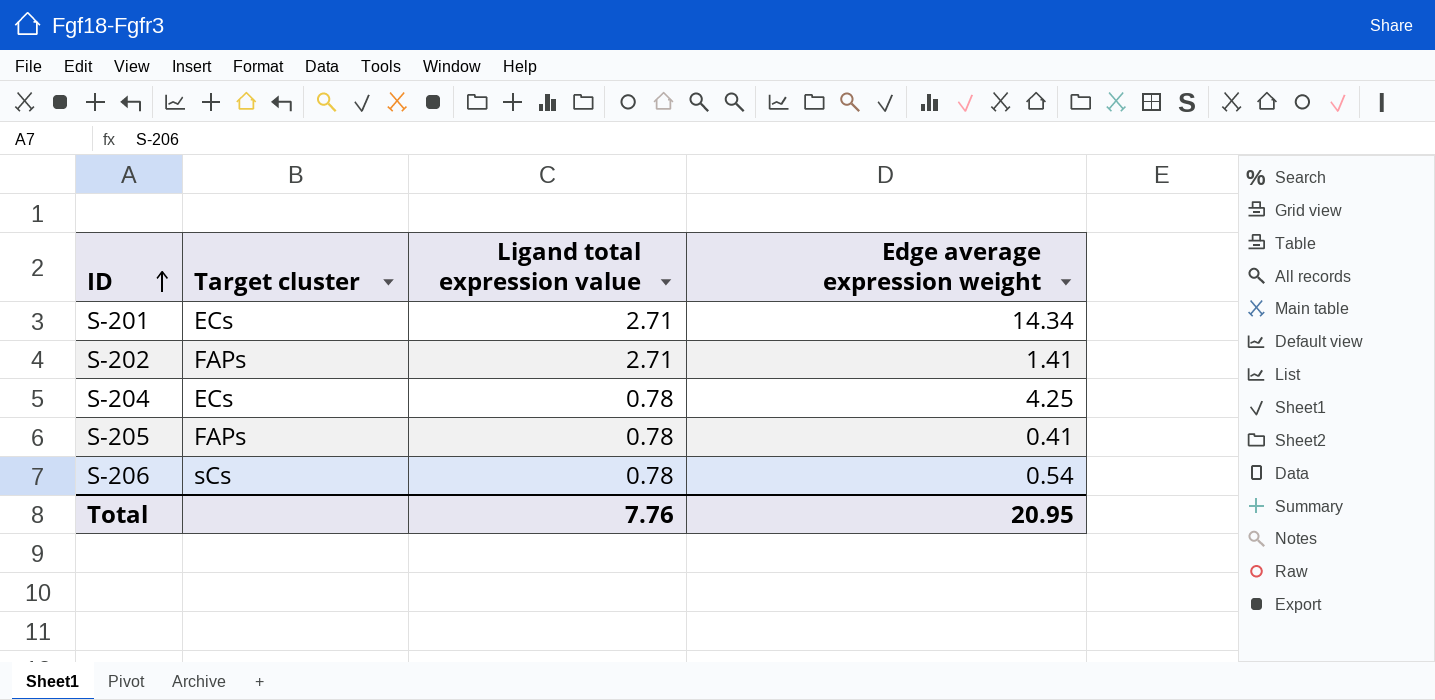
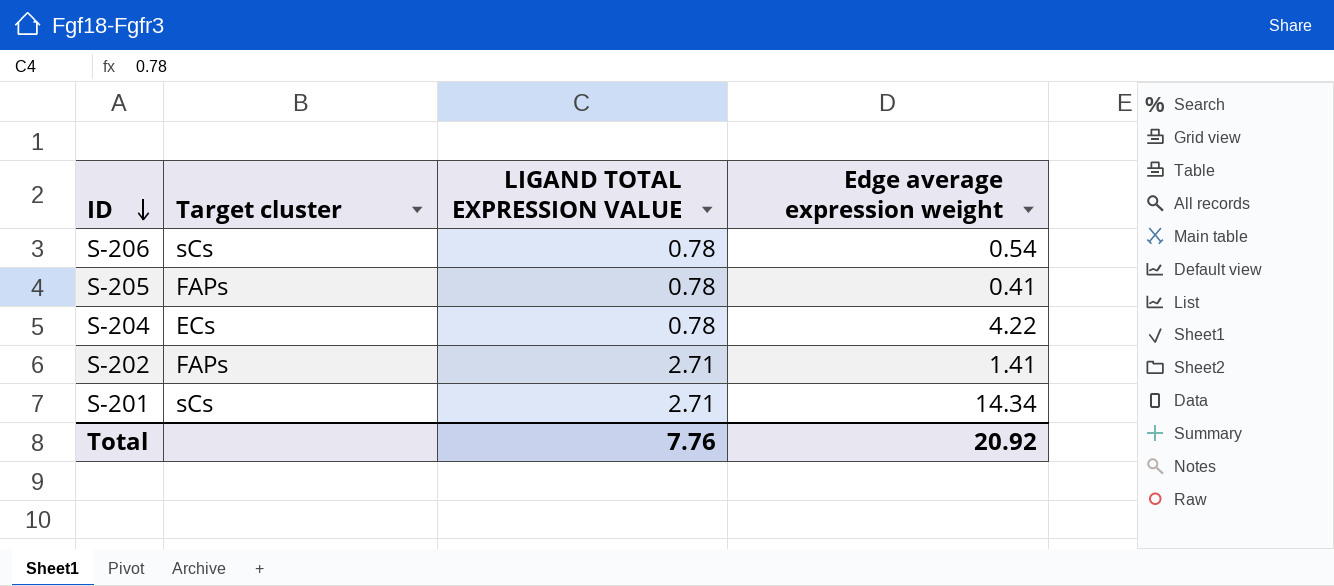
row order: ID ascending -> ID descending
column name: Ligand total expression value -> LIGAND TOTAL EXPRESSION VALUE
S-204 | Edge average expression weight: 4.25 -> 4.22
S-201 | Target cluster: ECs -> sCs
Total | Edge average expression weight: 20.95 -> 20.92

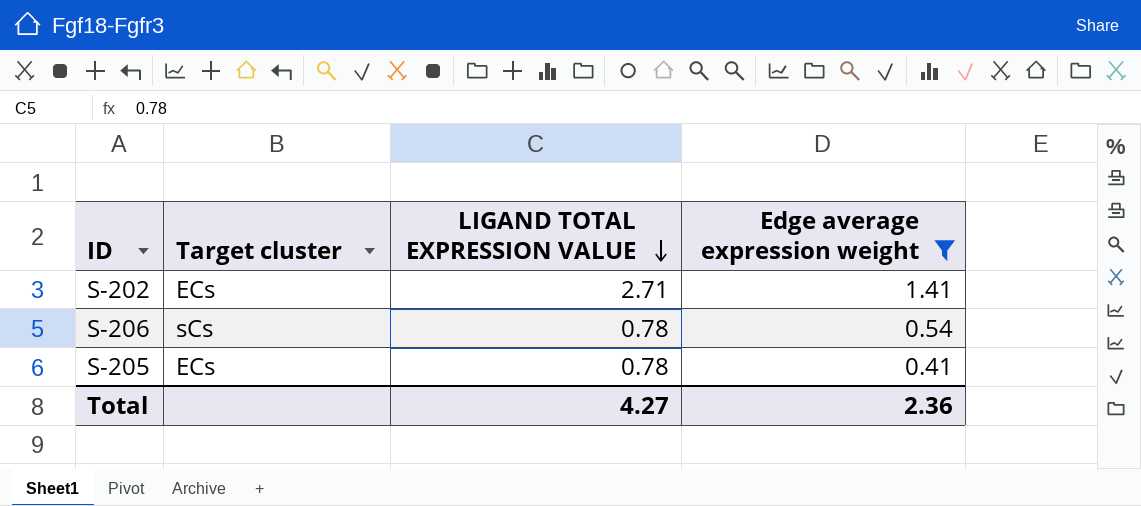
filter: none -> Edge average expression weight <= 1.41
row order: ID descending -> LIGAND TOTAL EXPRESSION VALUE descending
S-202 | Target cluster: FAPs -> ECs
S-205 | Target cluster: FAPs -> ECs
Total | LIGAND TOTAL EXPRESSION VALUE: 7.76 -> 4.27
Total | Edge average expression weight: 20.92 -> 2.36

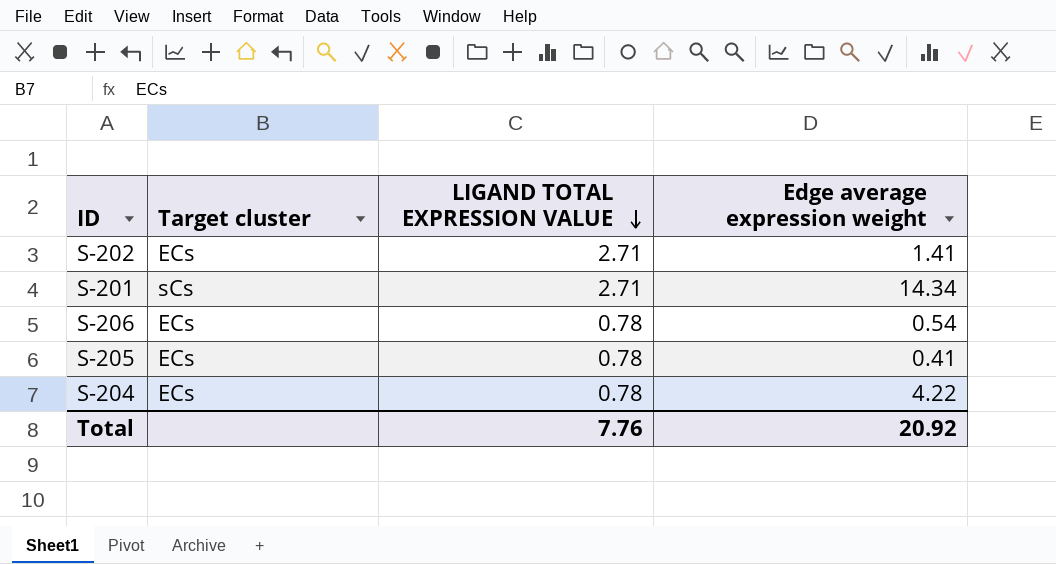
filter: Edge average expression weight <= 1.41 -> none
S-206 | Target cluster: sCs -> ECs
Total | LIGAND TOTAL EXPRESSION VALUE: 4.27 -> 7.76
Total | Edge average expression weight: 2.36 -> 20.92

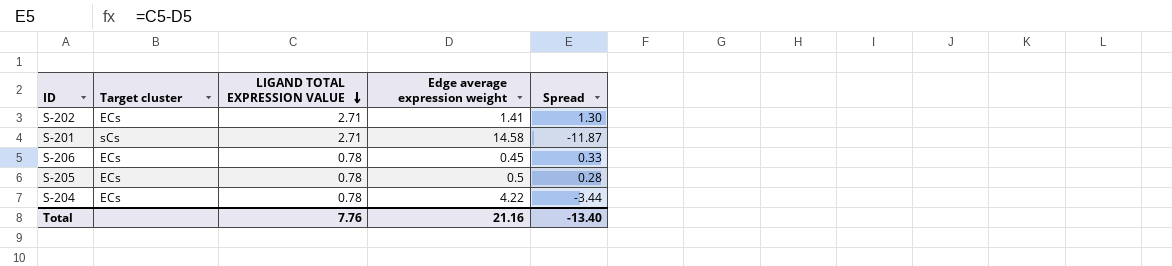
column Spread | formula: none -> [LIGAND TOTAL EXPRESSION VALUE] - [Edge average expression weight]
S-201 | Edge average expression weight: 14.34 -> 14.58
S-206 | Edge average expression weight: 0.54 -> 0.45
S-205 | Edge average expression weight: 0.41 -> 0.5
Total | Edge average expression weight: 20.92 -> 21.16

